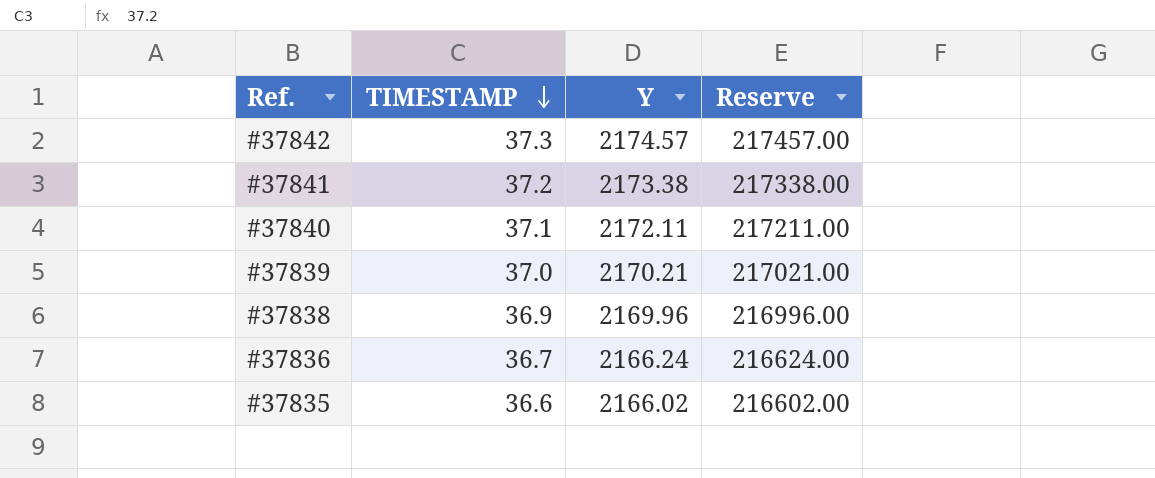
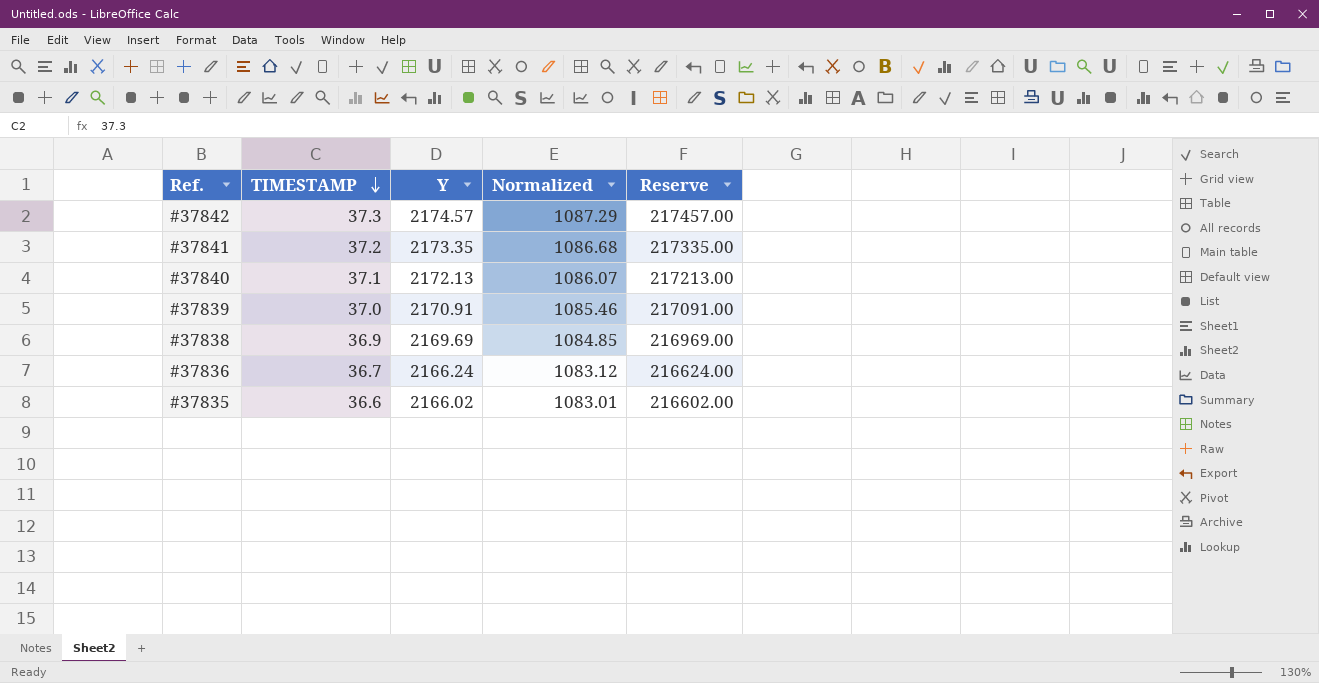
column Normalized | formula: none -> [Y] * 0.5
#37841 | Y: 2173.38 -> 2173.35
#37841 | Reserve: 217338.00 -> 217335.00
#37840 | Y: 2172.11 -> 2172.13
#37840 | Reserve: 217211.00 -> 217213.00
#37839 | Y: 2170.21 -> 2170.91
#37839 | Reserve: 217021.00 -> 217091.00
#37838 | Y: 2169.96 -> 2169.69
#37838 | Reserve: 216996.00 -> 216969.00

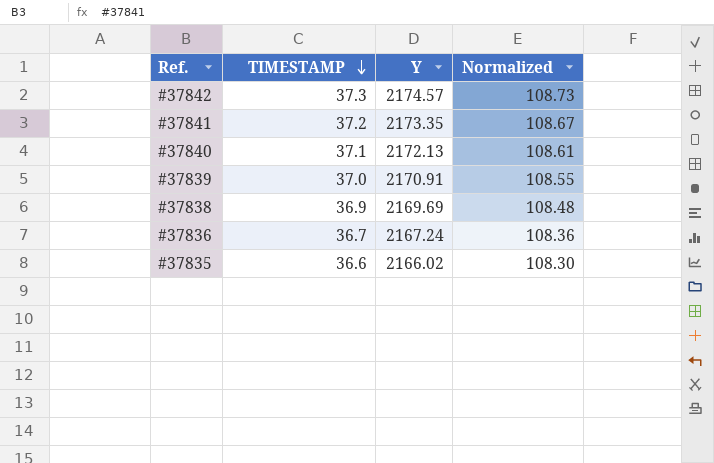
column Reserve | formula: [Y] * 100 -> none
column Normalized | formula: [Y] * 0.5 -> [Y] * 0.05
#37836 | Y: 2166.24 -> 2167.24

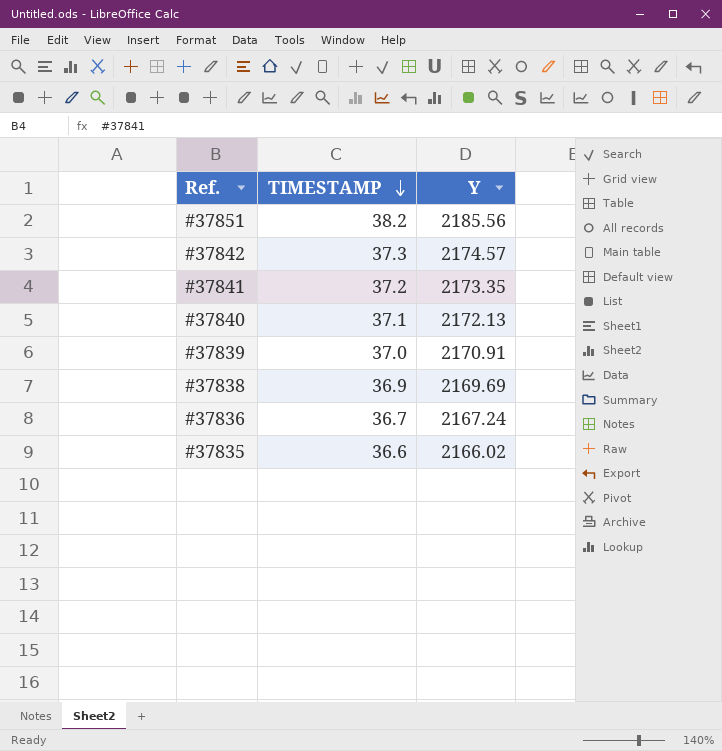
column Normalized | formula: [Y] * 0.05 -> none
row #37851: none -> 38.2 | 2185.56

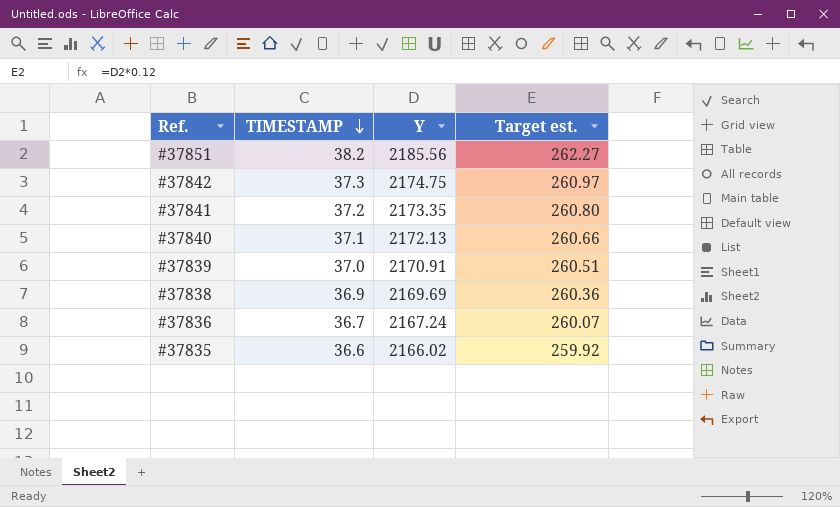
column Target est. | formula: none -> [Y] * 0.12
#37842 | Y: 2174.57 -> 2174.75

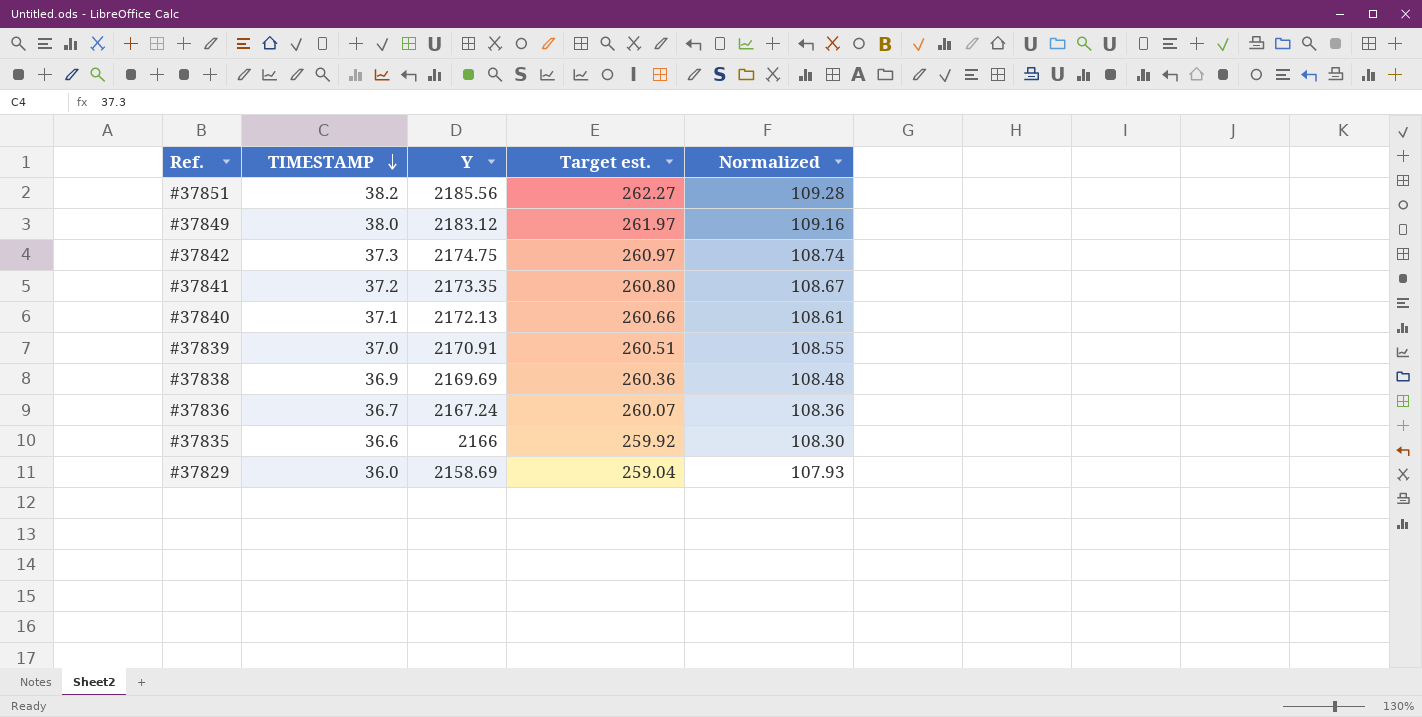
column Normalized | formula: none -> [Y] * 0.05
row #37849: none -> 38.0 | 2183.12 | 261.97 | 109.16
#37835 | Y: 2166.02 -> 2166
row #37829: none -> 36.0 | 2158.69 | 259.04 | 107.93

